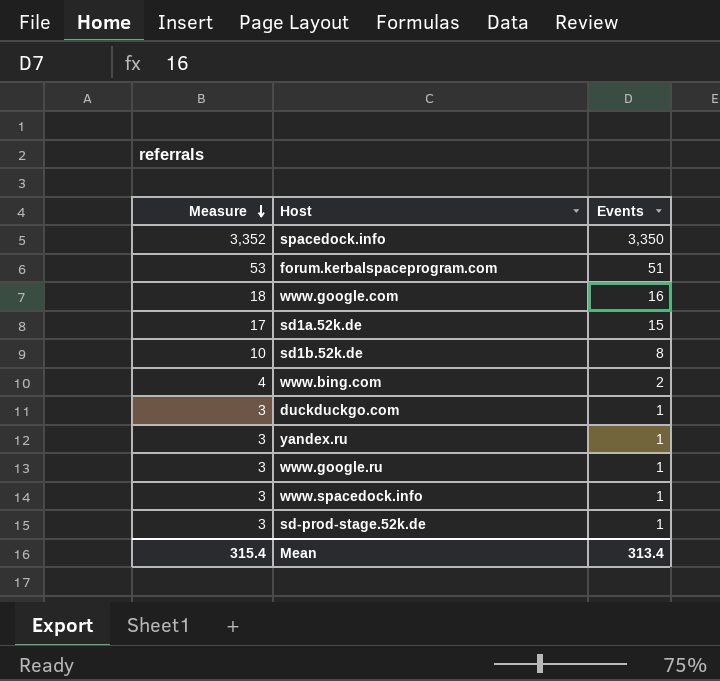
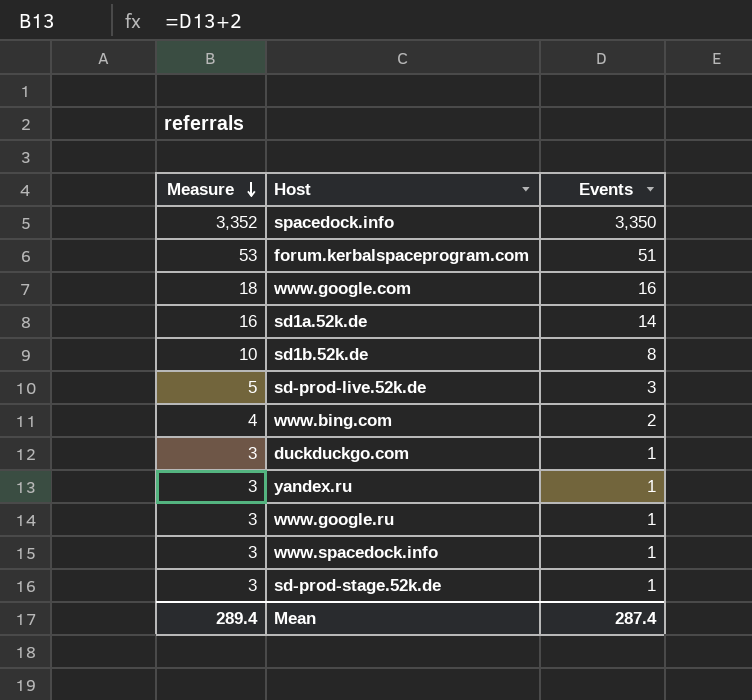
sd1a.52k.de | Measure: 17 -> 16
sd1a.52k.de | Events: 15 -> 14
row sd-prod-live.52k.de: none -> 5 | 3
Mean | Measure: 315.4 -> 289.4
Mean | Events: 313.4 -> 287.4

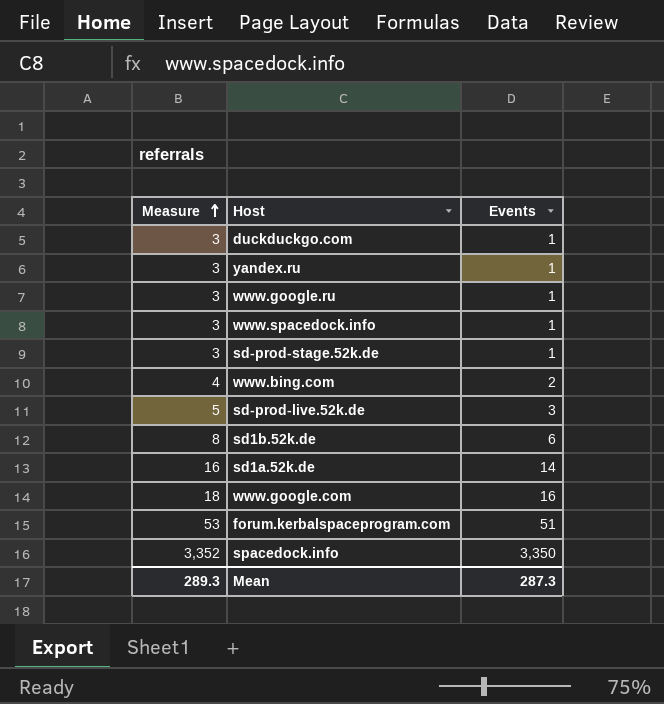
row order: Measure descending -> Measure ascending
sd1b.52k.de | Measure: 10 -> 8
sd1b.52k.de | Events: 8 -> 6
Mean | Measure: 289.4 -> 289.3
Mean | Events: 287.4 -> 287.3

